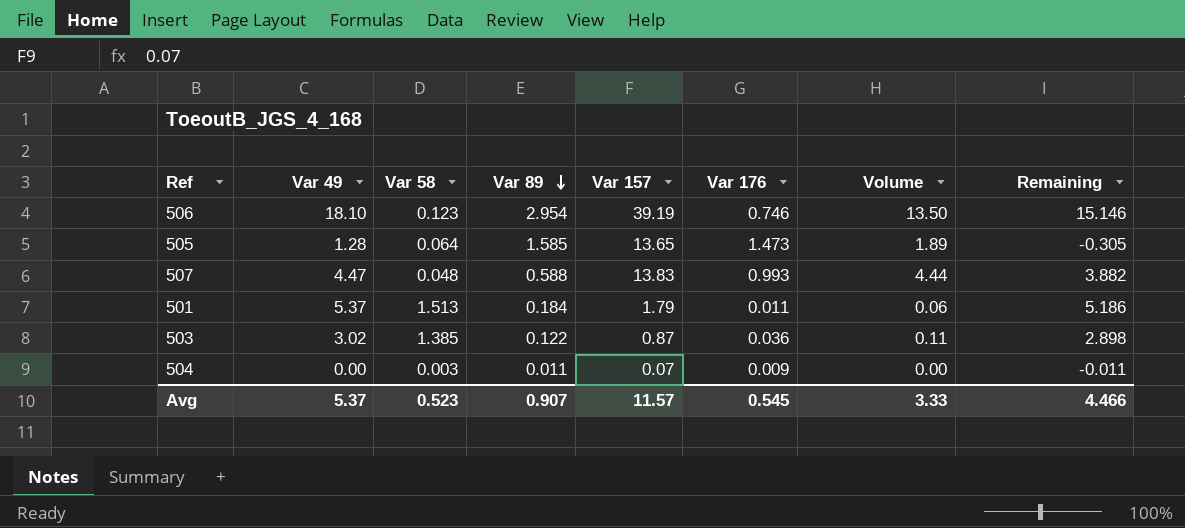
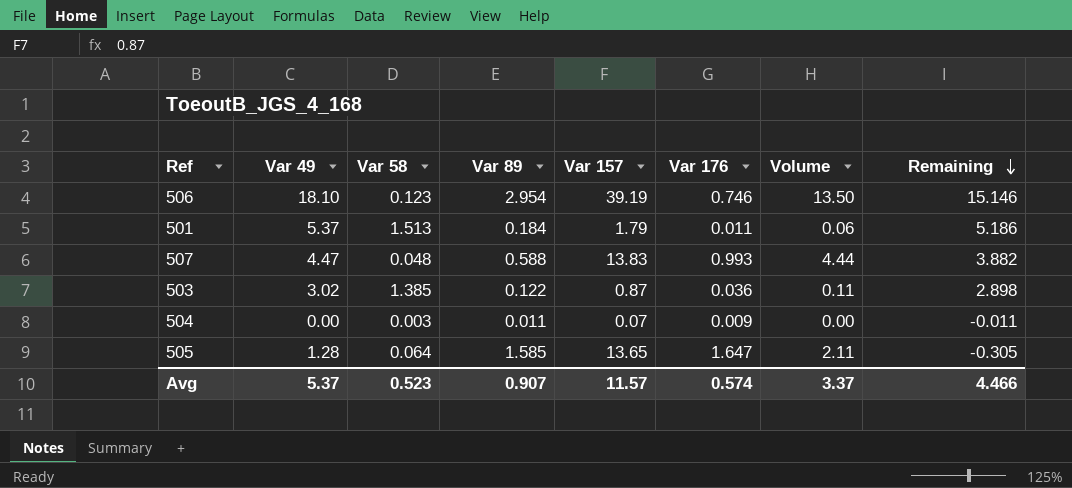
row order: Var 89 descending -> Remaining descending
505 | Var 176: 1.473 -> 1.647
505 | Volume: 1.89 -> 2.11
Avg | Var 176: 0.545 -> 0.574
Avg | Volume: 3.33 -> 3.37

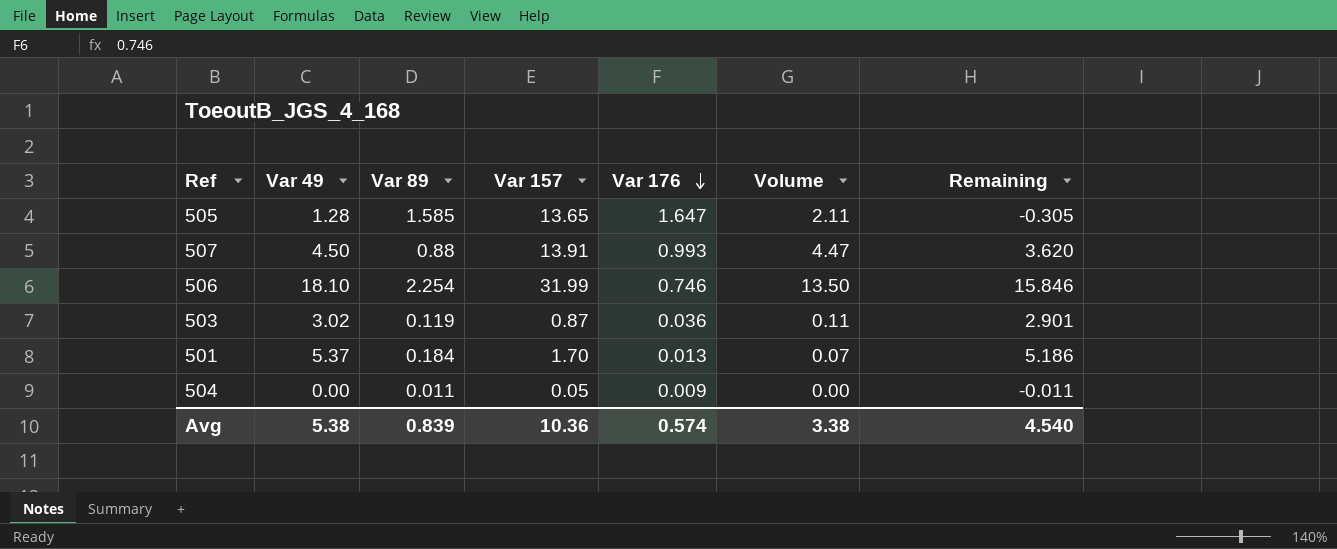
row order: Remaining descending -> Var 176 descending
column Var 58 | position: 3 -> none
507 | Var 49: 4.47 -> 4.50
507 | Var 89: 0.588 -> 0.88
507 | Var 157: 13.83 -> 13.91
507 | Volume: 4.44 -> 4.47
507 | Remaining: 3.882 -> 3.620
506 | Var 89: 2.954 -> 2.254
506 | Var 157: 39.19 -> 31.99
506 | Remaining: 15.146 -> 15.846
503 | Var 89: 0.122 -> 0.119
503 | Remaining: 2.898 -> 2.901
501 | Var 157: 1.79 -> 1.70
501 | Var 176: 0.011 -> 0.013
501 | Volume: 0.06 -> 0.07
504 | Var 157: 0.07 -> 0.05
Avg | Var 49: 5.37 -> 5.38
Avg | Var 89: 0.907 -> 0.839
Avg | Var 157: 11.57 -> 10.36
Avg | Volume: 3.37 -> 3.38
Avg | Remaining: 4.466 -> 4.540

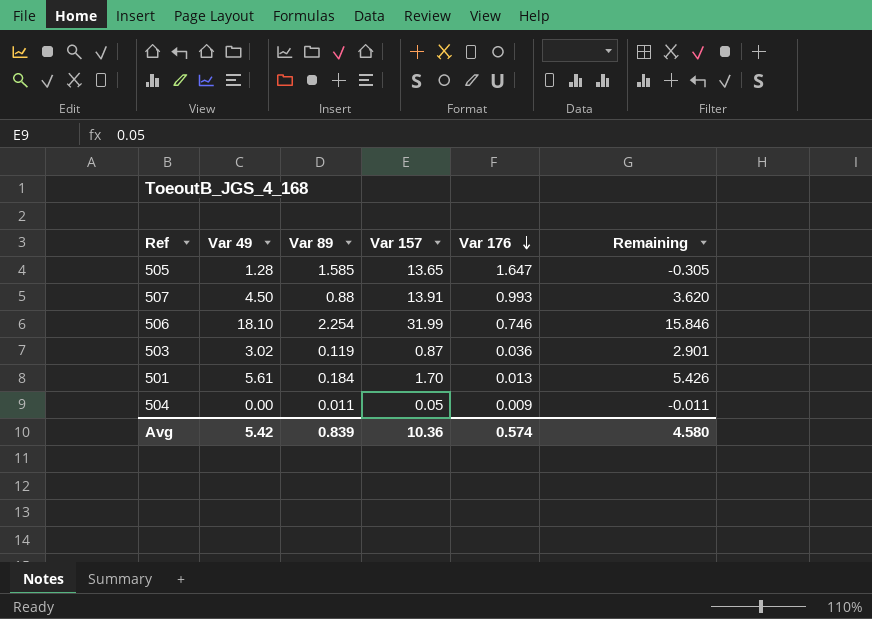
column Volume | formula: [Var 49] * [Var 176] -> none
501 | Var 49: 5.37 -> 5.61
501 | Remaining: 5.186 -> 5.426
Avg | Var 49: 5.38 -> 5.42
Avg | Remaining: 4.540 -> 4.580

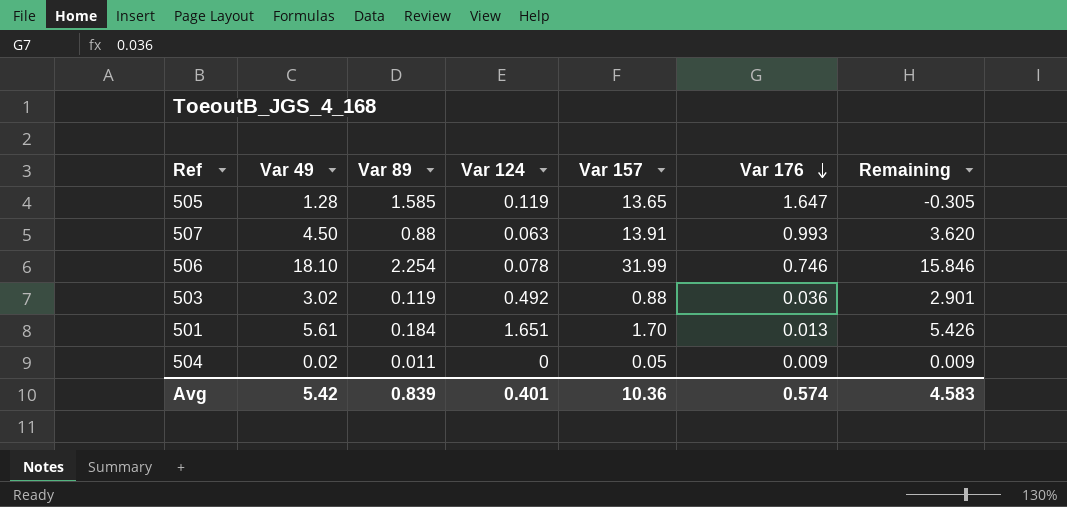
column Var 124 | position: none -> 4
503 | Var 157: 0.87 -> 0.88
504 | Var 49: 0.00 -> 0.02
504 | Remaining: -0.011 -> 0.009
Avg | Remaining: 4.580 -> 4.583

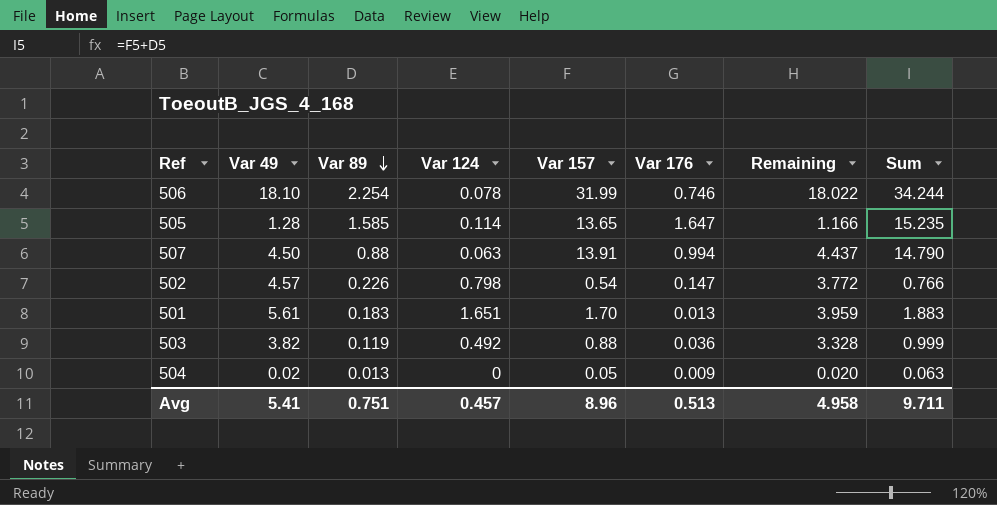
row order: Var 176 descending -> Var 89 descending
column Remaining | formula: [Var 49] - [Var 89] -> [Var 49] - [Var 124]
column Sum | formula: none -> [Var 89] + [Var 157]
505 | Var 124: 0.119 -> 0.114
507 | Var 176: 0.993 -> 0.994
row 502: none -> 4.57 | 0.226 | 0.798 | 0.54 | 0.147 | 3.772 | 0.766
501 | Var 89: 0.184 -> 0.183
503 | Var 49: 3.02 -> 3.82
504 | Var 89: 0.011 -> 0.013
Avg | Var 49: 5.42 -> 5.41
Avg | Var 89: 0.839 -> 0.751
Avg | Var 124: 0.401 -> 0.457
Avg | Var 157: 10.36 -> 8.96
Avg | Var 176: 0.574 -> 0.513
Avg | Remaining: 4.583 -> 4.958

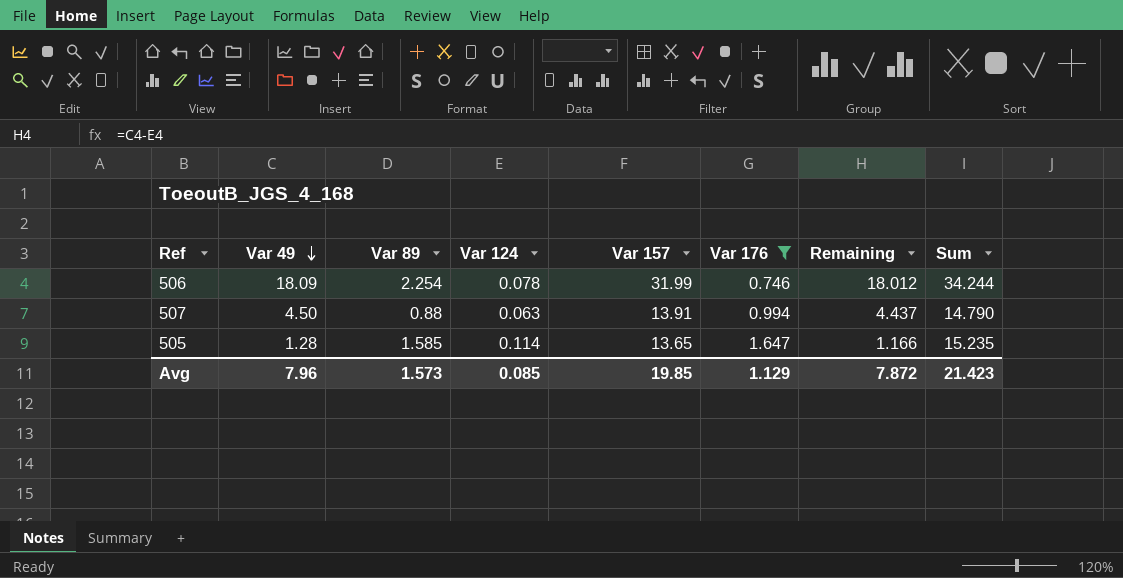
filter: none -> Var 176 >= 0.746
row order: Var 89 descending -> Var 49 descending
506 | Var 49: 18.10 -> 18.09
506 | Remaining: 18.022 -> 18.012
Avg | Var 49: 5.41 -> 7.96
Avg | Var 89: 0.751 -> 1.573
Avg | Var 124: 0.457 -> 0.085
Avg | Var 157: 8.96 -> 19.85
Avg | Var 176: 0.513 -> 1.129
Avg | Remaining: 4.958 -> 7.872
Avg | Sum: 9.711 -> 21.423

